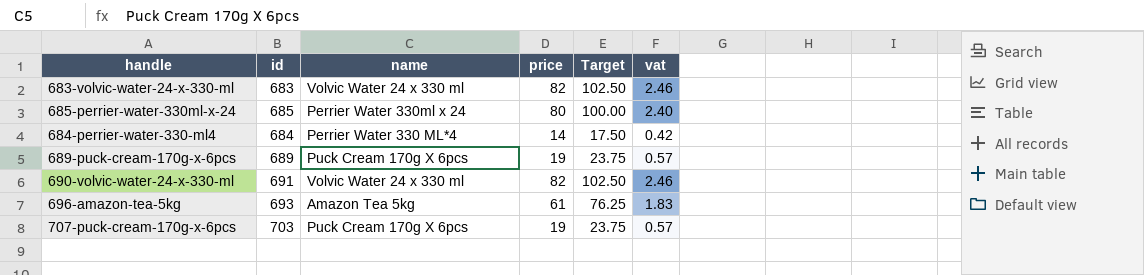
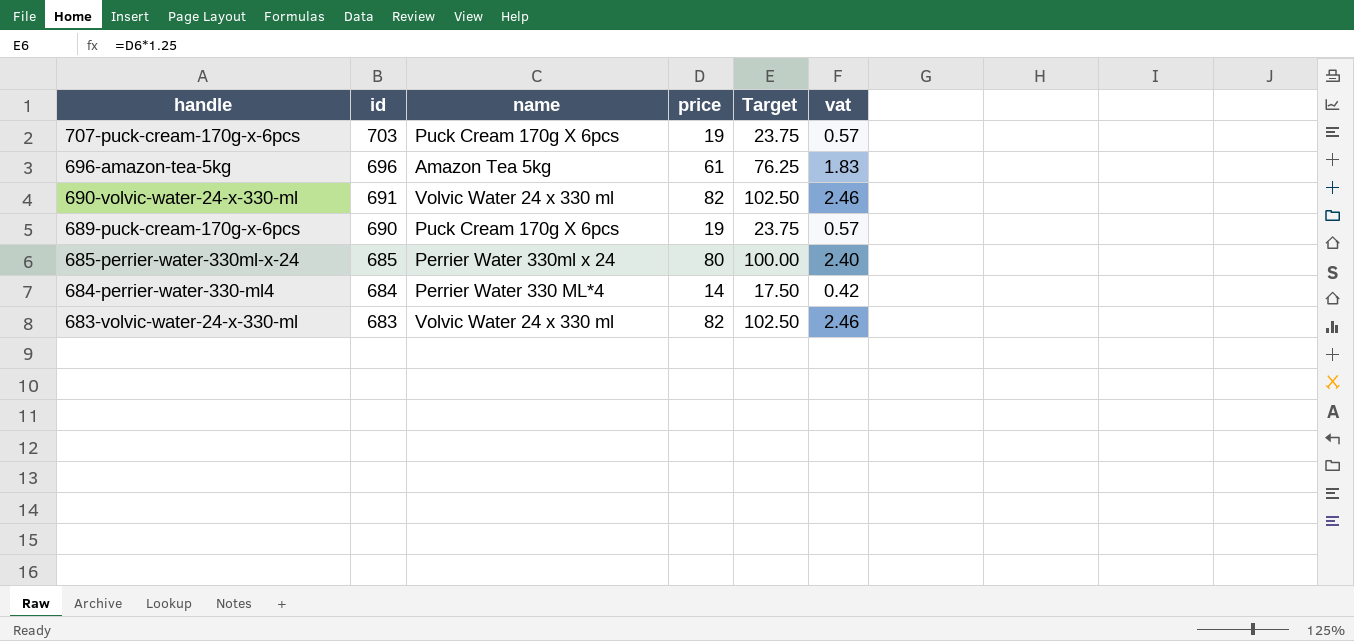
row order: none -> handle descending
696-amazon-tea-5kg | id: 693 -> 696
689-puck-cream-170g-x-6pcs | id: 689 -> 690

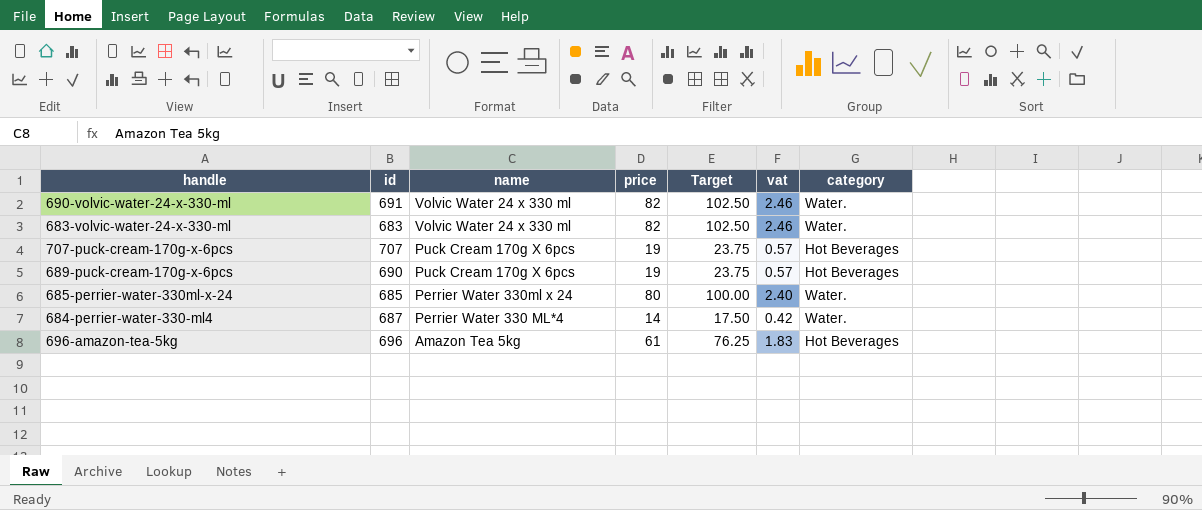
row order: handle descending -> name descending
column category | position: none -> 7
707-puck-cream-170g-x-6pcs | id: 703 -> 707
684-perrier-water-330-ml4 | id: 684 -> 687

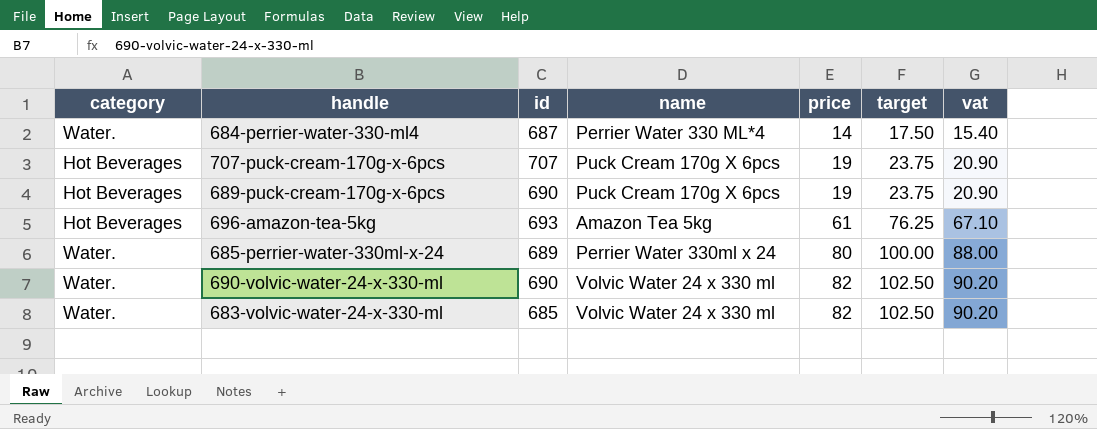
row order: name descending -> price ascending
column category | position: 7 -> 1
column name: Target -> target
column vat | formula: [price] * 0.03 -> [price] * 1.1
696-amazon-tea-5kg | id: 696 -> 693
685-perrier-water-330ml-x-24 | id: 685 -> 689
690-volvic-water-24-x-330-ml | id: 691 -> 690
683-volvic-water-24-x-330-ml | id: 683 -> 685

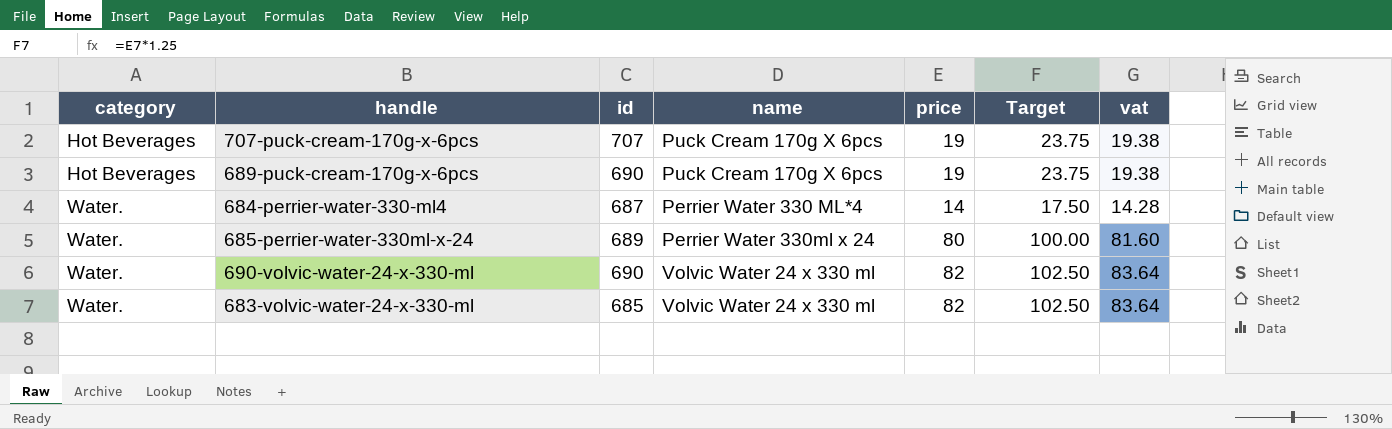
row order: price ascending -> category ascending
column name: target -> Target
column vat | formula: [price] * 1.1 -> [price] * 1.02
row 696-amazon-tea-5kg: Hot Beverages | 693 | Amazon Tea 5kg | 61 | 76.25 | 67.10 -> none

